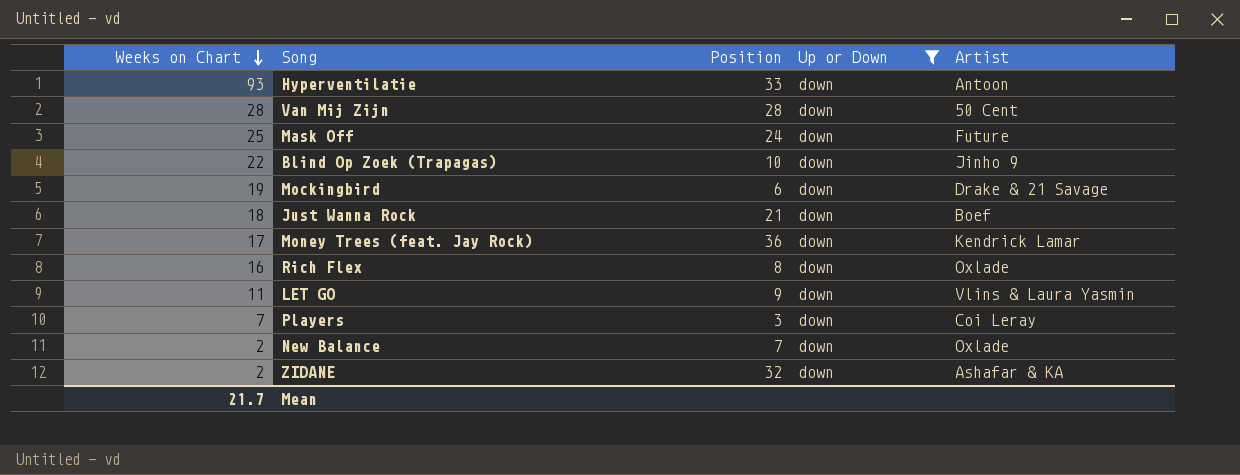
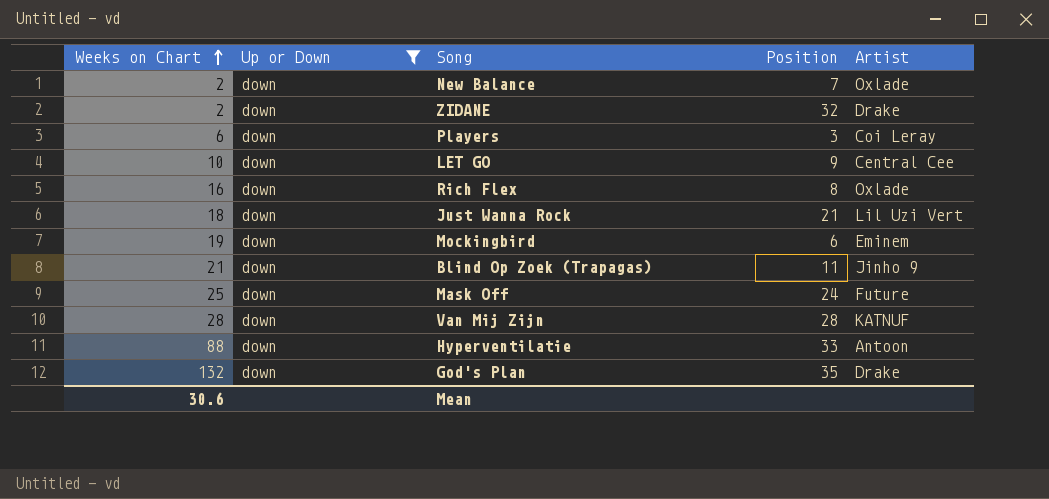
row order: Weeks on Chart descending -> Weeks on Chart ascending
column Up or Down | position: 4 -> 2
row Money Trees (feat. Jay Rock): 17 | 36 | down | Kendrick Lamar -> none
ZIDANE | Artist: Ashafar & KA -> Drake
Players | Weeks on Chart: 7 -> 6
LET GO | Weeks on Chart: 11 -> 10
LET GO | Artist: Vlins & Laura Yasmin -> Central Cee
Just Wanna Rock | Artist: Boef -> Lil Uzi Vert
Mockingbird | Artist: Drake & 21 Savage -> Eminem
Blind Op Zoek (Trapagas) | Weeks on Chart: 22 -> 21
Blind Op Zoek (Trapagas) | Position: 10 -> 11
Van Mij Zijn | Artist: 50 Cent -> KATNUF
Hyperventilatie | Weeks on Chart: 93 -> 88
row God's Plan: none -> 132 | down | 35 | Drake
Mean | Weeks on Chart: 21.7 -> 30.6

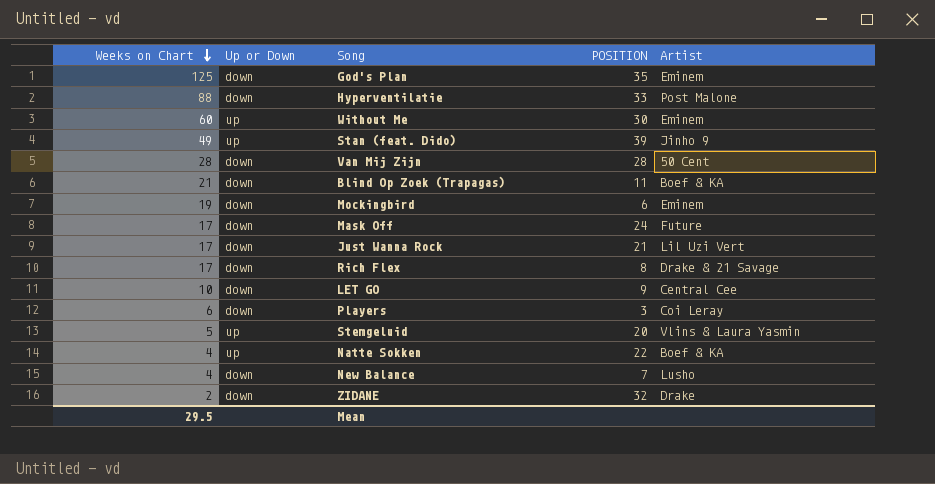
filter: Up or Down = down -> none
row order: Weeks on Chart ascending -> Weeks on Chart descending
column name: Position -> POSITION
God's Plan | Weeks on Chart: 132 -> 125
God's Plan | Artist: Drake -> Eminem
Hyperventilatie | Artist: Antoon -> Post Malone
Van Mij Zijn | Artist: KATNUF -> 50 Cent
Blind Op Zoek (Trapagas) | Artist: Jinho 9 -> Boef & KA
Mask Off | Weeks on Chart: 25 -> 17
Just Wanna Rock | Weeks on Chart: 18 -> 17
Rich Flex | Weeks on Chart: 16 -> 17
Rich Flex | Artist: Oxlade -> Drake & 21 Savage
New Balance | Weeks on Chart: 2 -> 4
New Balance | Artist: Oxlade -> Lusho
Mean | Weeks on Chart: 30.6 -> 29.5

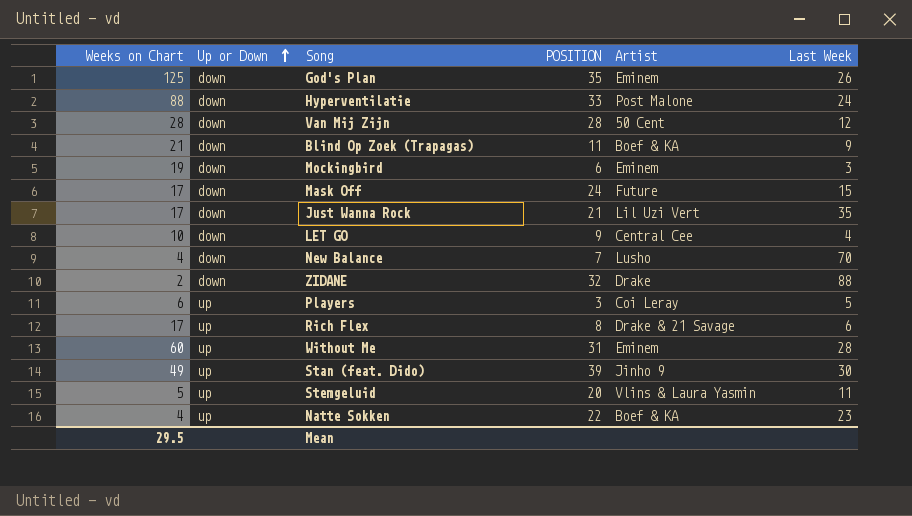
row order: Weeks on Chart descending -> Up or Down ascending
column Last Week | position: none -> 6
Players | Up or Down: down -> up
Rich Flex | Up or Down: down -> up
Without Me | POSITION: 30 -> 31

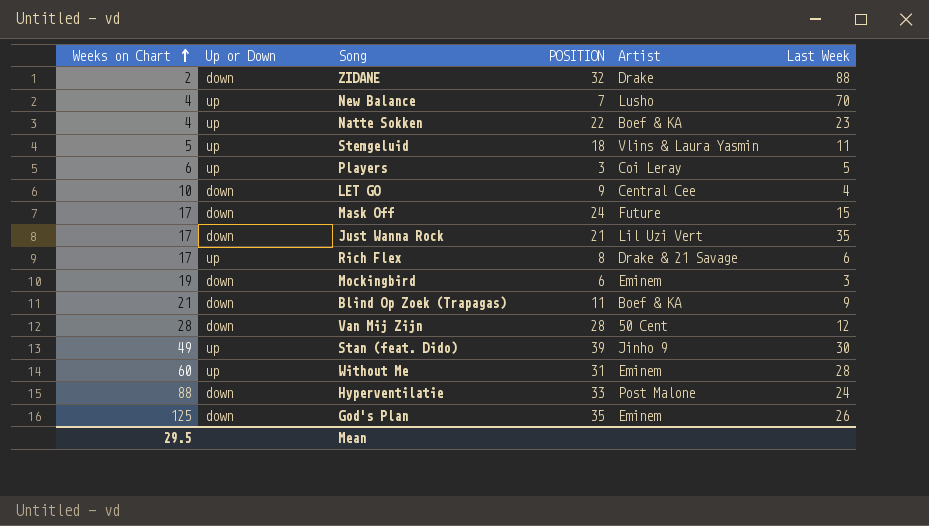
row order: Up or Down ascending -> Weeks on Chart ascending
New Balance | Up or Down: down -> up
Stemgeluid | POSITION: 20 -> 18

